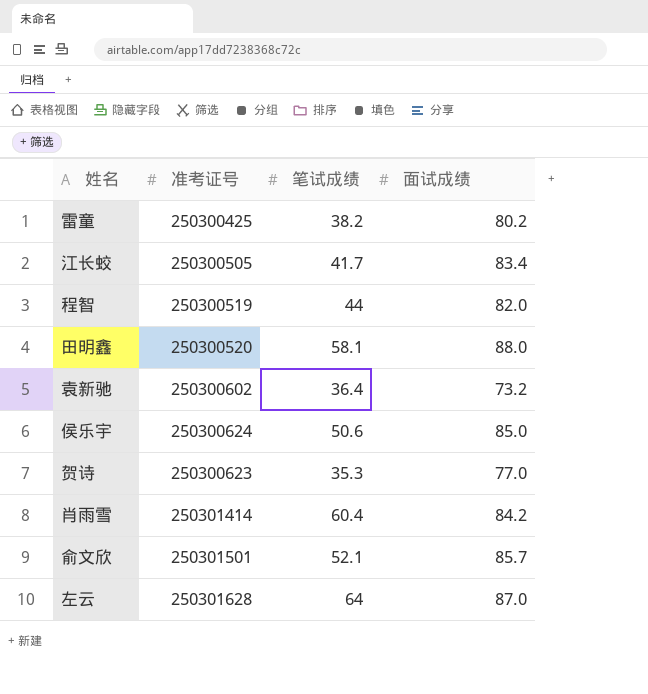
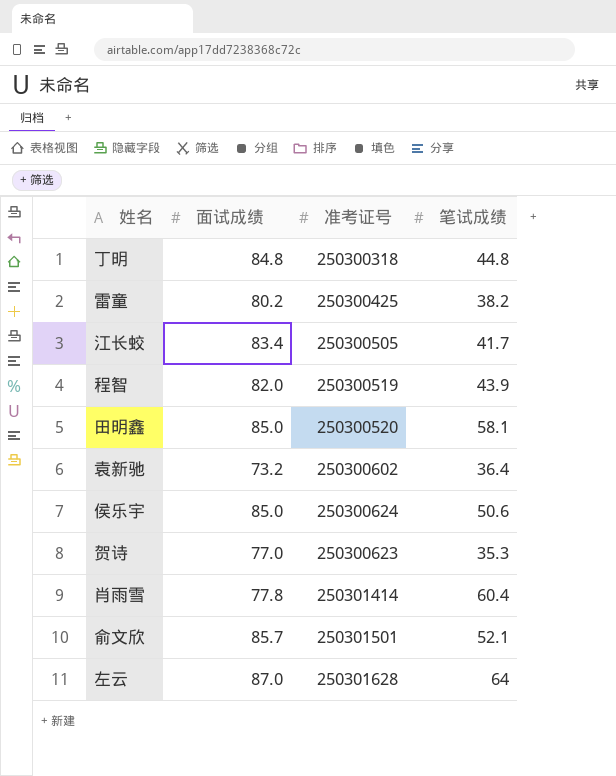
column 面试成绩 | position: 4 -> 2
row 丁明: none -> 84.8 | 250300318 | 44.8
程智 | 笔试成绩: 44 -> 43.9
田明鑫 | 面试成绩: 88.0 -> 85.0
肖雨雪 | 面试成绩: 84.2 -> 77.8

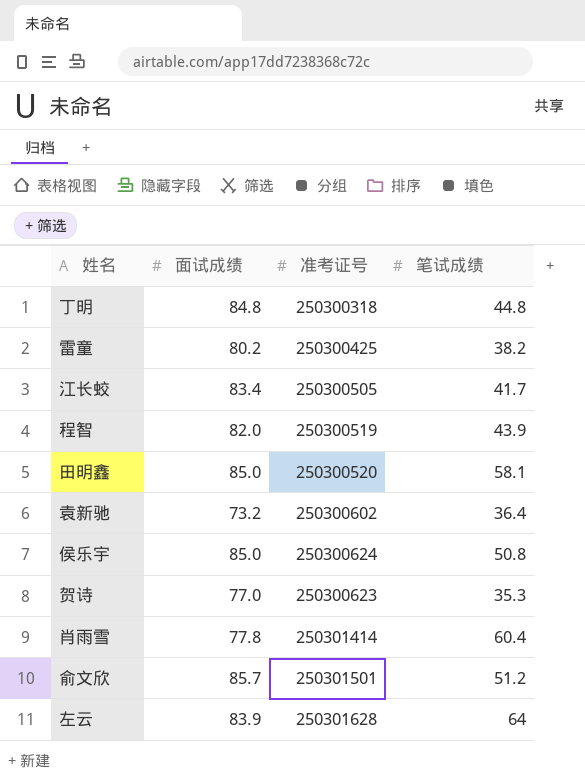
侯乐宇 | 笔试成绩: 50.6 -> 50.8
俞文欣 | 笔试成绩: 52.1 -> 51.2
左云 | 面试成绩: 87.0 -> 83.9

